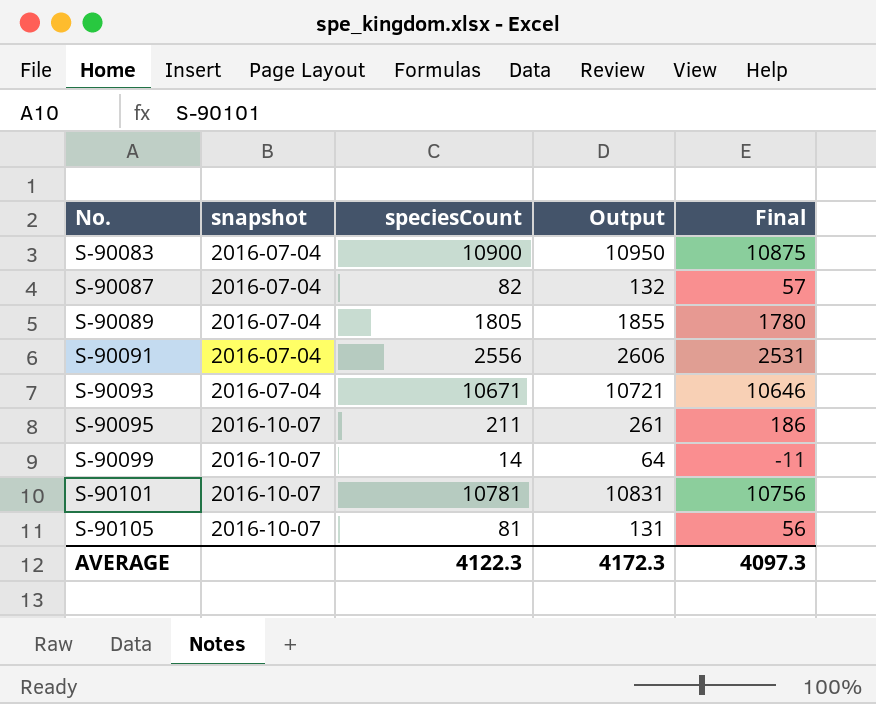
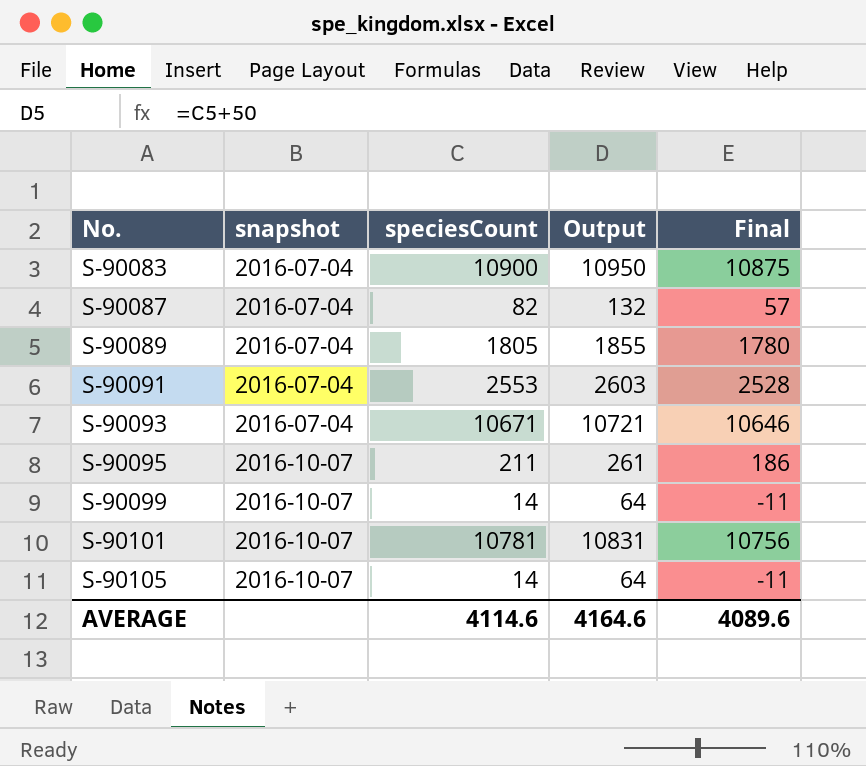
S-90091 | speciesCount: 2556 -> 2553
S-90091 | Output: 2606 -> 2603
S-90091 | Final: 2531 -> 2528
S-90105 | speciesCount: 81 -> 14
S-90105 | Output: 131 -> 64
S-90105 | Final: 56 -> -11
AVERAGE | speciesCount: 4122.3 -> 4114.6
AVERAGE | Output: 4172.3 -> 4164.6
AVERAGE | Final: 4097.3 -> 4089.6

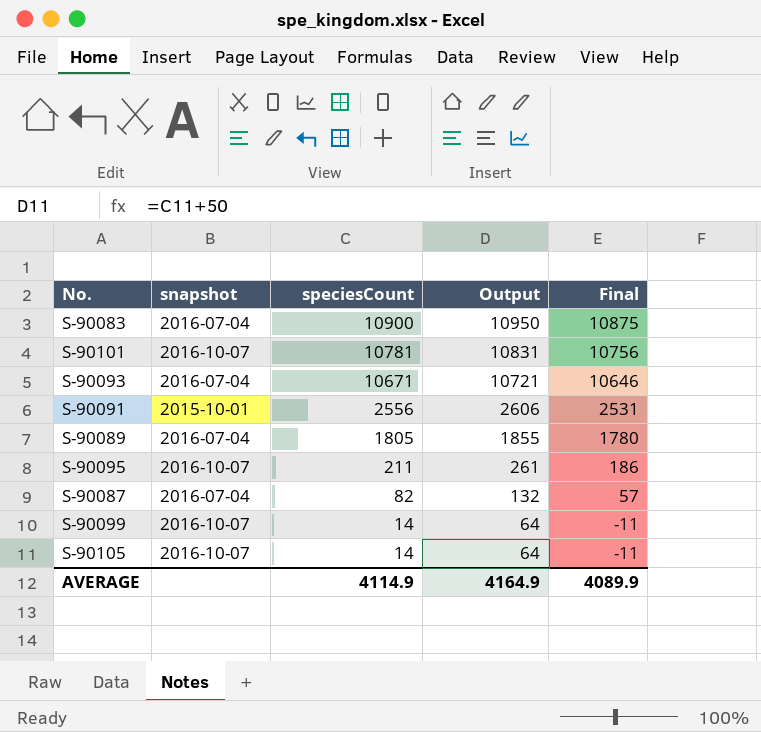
row order: No. ascending -> speciesCount descending
S-90091 | snapshot: 2016-07-04 -> 2015-10-01
S-90091 | speciesCount: 2553 -> 2556
S-90091 | Output: 2603 -> 2606
S-90091 | Final: 2528 -> 2531
AVERAGE | speciesCount: 4114.6 -> 4114.9
AVERAGE | Output: 4164.6 -> 4164.9
AVERAGE | Final: 4089.6 -> 4089.9

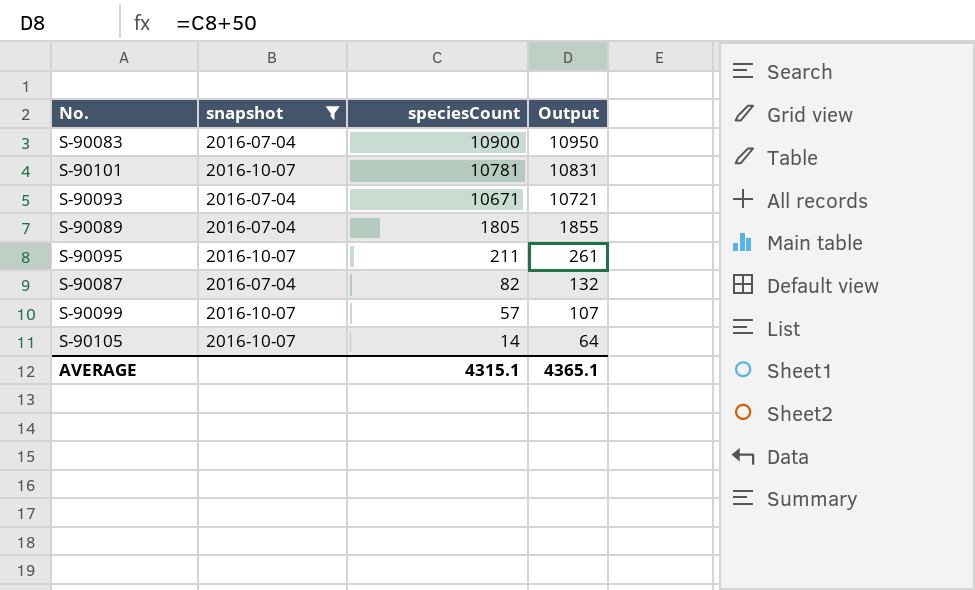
filter: none -> snapshot != 2015-10-01
column Final | formula: [speciesCount] - 25 -> none
S-90099 | speciesCount: 14 -> 57
S-90099 | Output: 64 -> 107
AVERAGE | speciesCount: 4114.9 -> 4315.1
AVERAGE | Output: 4164.9 -> 4365.1

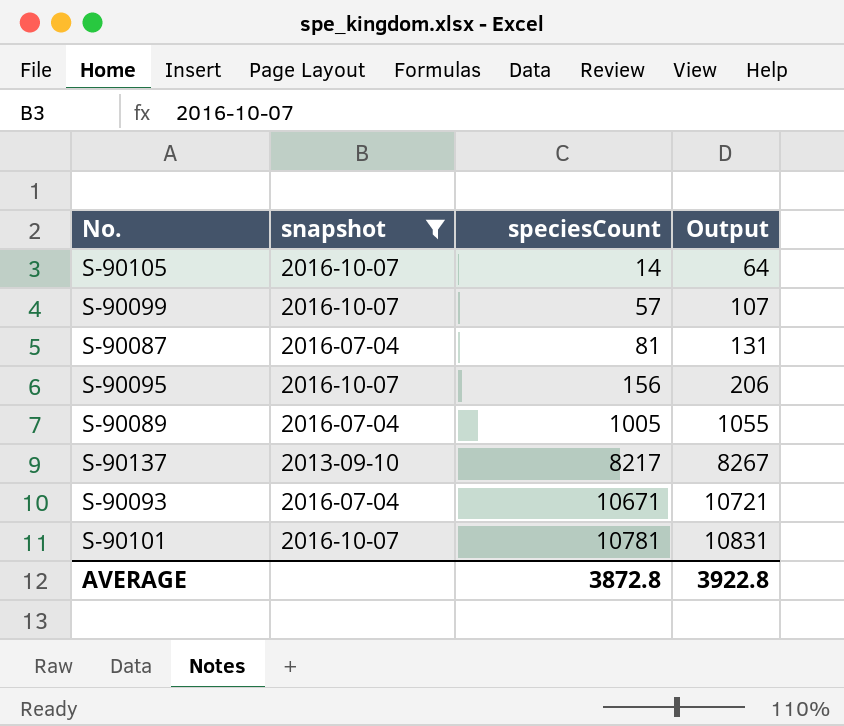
row order: speciesCount descending -> speciesCount ascending
row S-90083: 2016-07-04 | 10900 | 10950 -> none
S-90087 | speciesCount: 82 -> 81
S-90087 | Output: 132 -> 131
S-90095 | speciesCount: 211 -> 156
S-90095 | Output: 261 -> 206
S-90089 | speciesCount: 1805 -> 1005
S-90089 | Output: 1855 -> 1055
row S-90137: none -> 2013-09-10 | 8217 | 8267
AVERAGE | speciesCount: 4315.1 -> 3872.8
AVERAGE | Output: 4365.1 -> 3922.8

